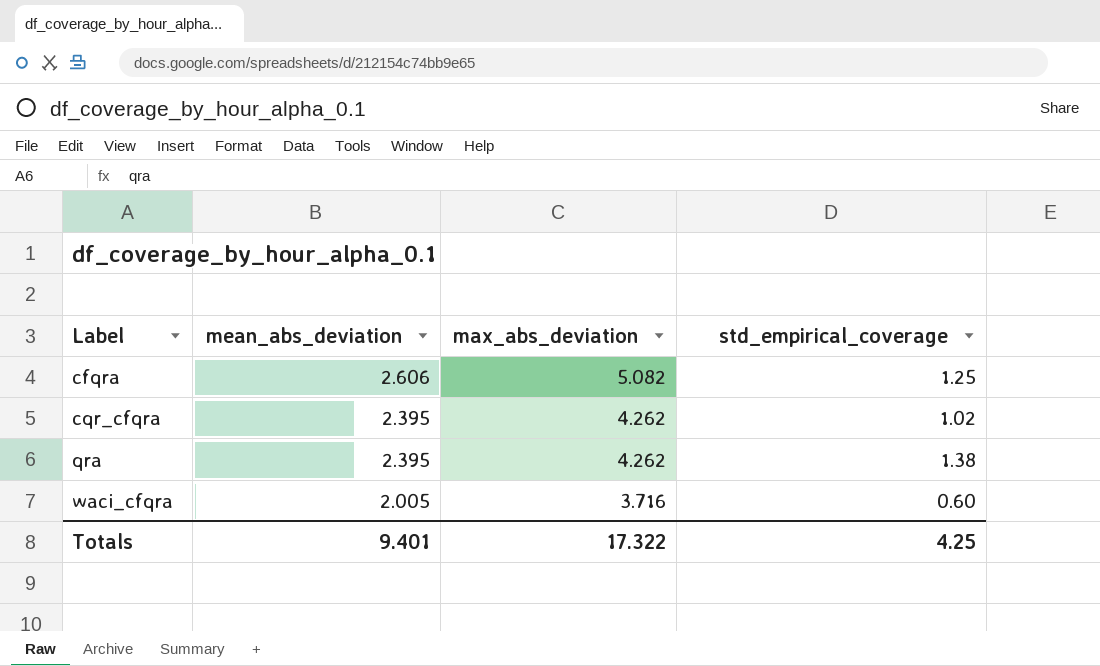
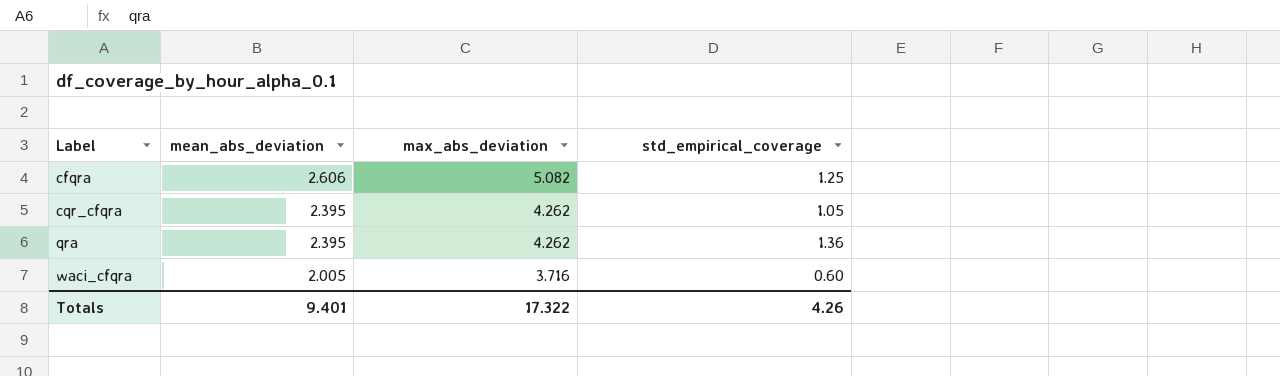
cqr_cfqra | std_empirical_coverage: 1.02 -> 1.05
qra | std_empirical_coverage: 1.38 -> 1.36
Totals | std_empirical_coverage: 4.25 -> 4.26

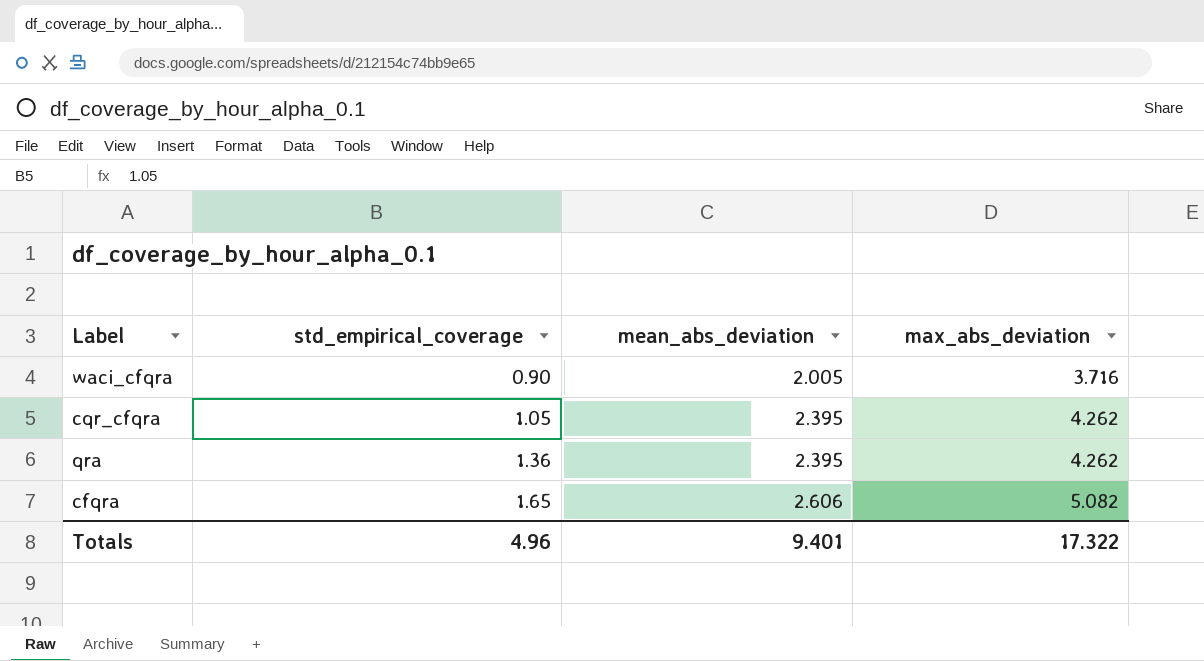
row order: Label ascending -> std_empirical_coverage ascending
column std_empirical_coverage | position: 4 -> 2
waci_cfqra | std_empirical_coverage: 0.60 -> 0.90
cfqra | std_empirical_coverage: 1.25 -> 1.65
Totals | std_empirical_coverage: 4.26 -> 4.96

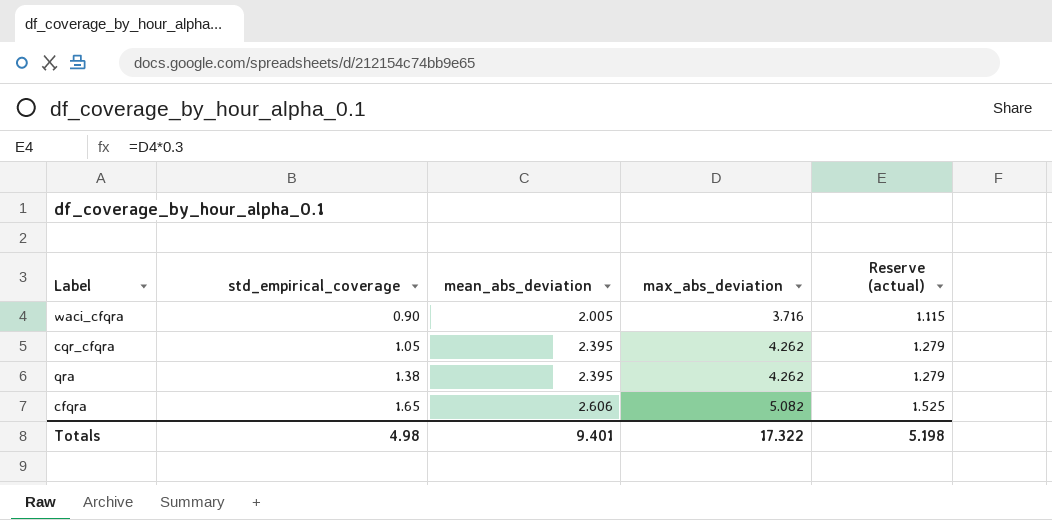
column Reserve (actual) | formula: none -> [max_abs_deviation] * 0.3
qra | std_empirical_coverage: 1.36 -> 1.38
Totals | std_empirical_coverage: 4.96 -> 4.98

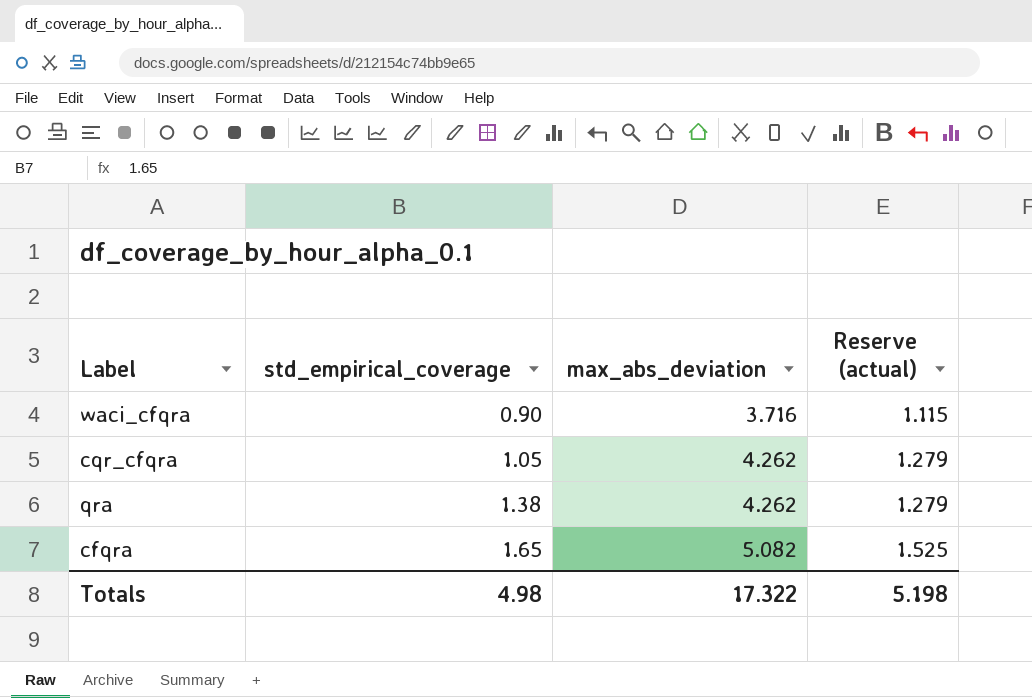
column mean_abs_deviation | position: 3 -> none

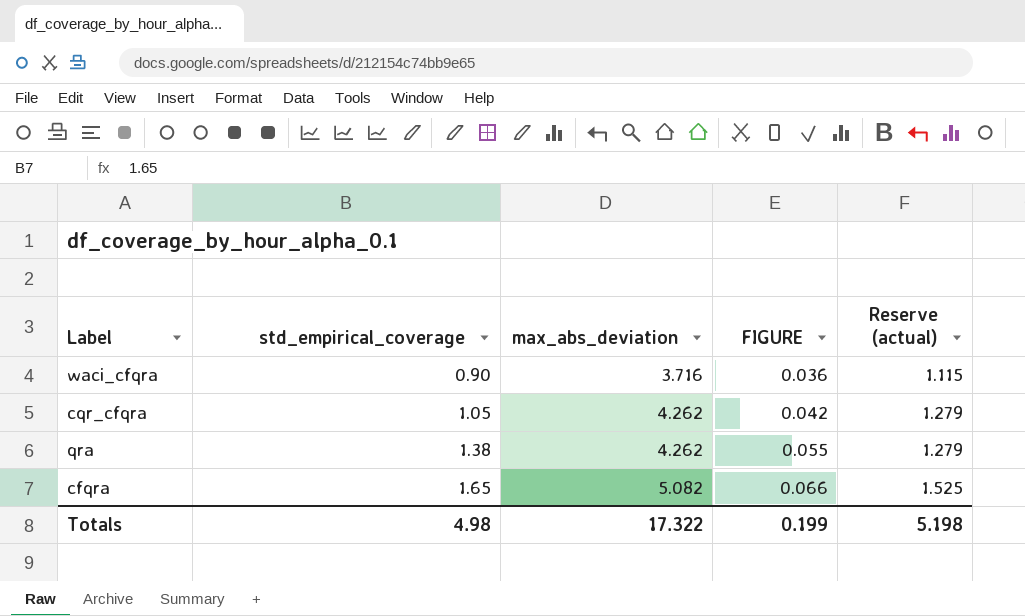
column FIGURE | formula: none -> [std_empirical_coverage] * 0.04

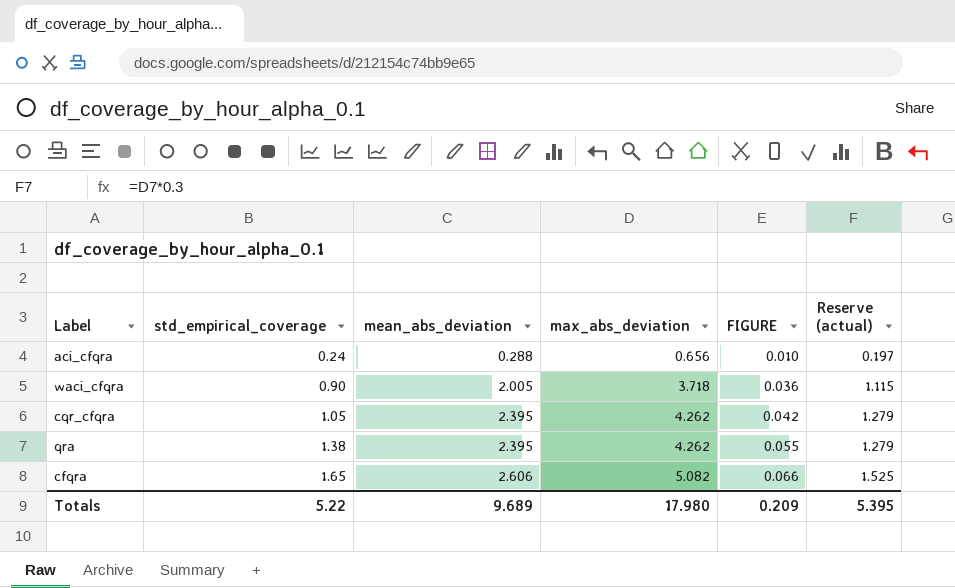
column mean_abs_deviation | position: none -> 3
row aci_cfqra: none -> 0.24 | 0.288 | 0.656 | 0.010 | 0.197
waci_cfqra | max_abs_deviation: 3.716 -> 3.718
Totals | std_empirical_coverage: 4.98 -> 5.22
Totals | max_abs_deviation: 17.322 -> 17.980
Totals | FIGURE: 0.199 -> 0.209
Totals | Reserve (actual): 5.198 -> 5.395

